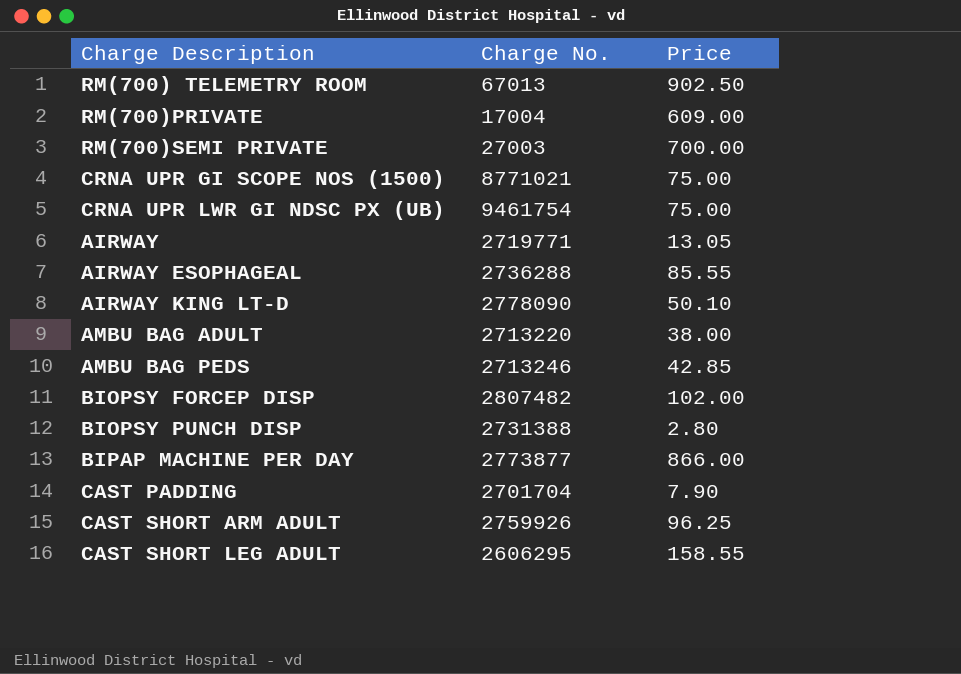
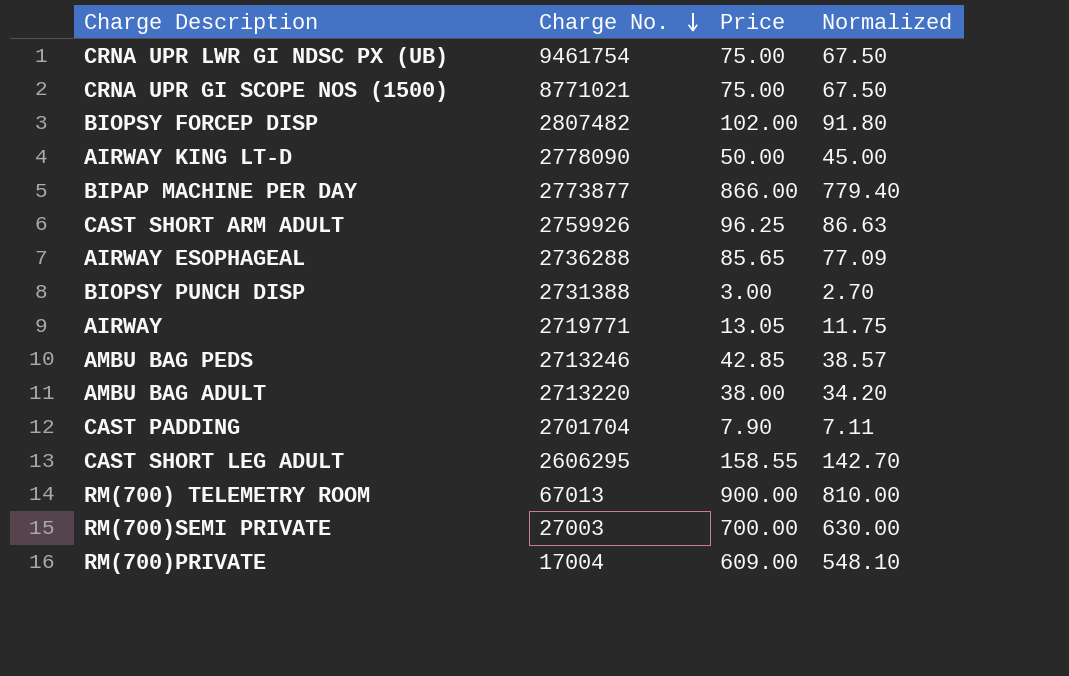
row order: none -> Charge No. descending
column Normalized | formula: none -> [Price] * 0.9
AIRWAY KING LT-D | Price: 50.10 -> 50.00
AIRWAY ESOPHAGEAL | Price: 85.55 -> 85.65
BIOPSY PUNCH DISP | Price: 2.80 -> 3.00
RM(700) TELEMETRY ROOM | Price: 902.50 -> 900.00

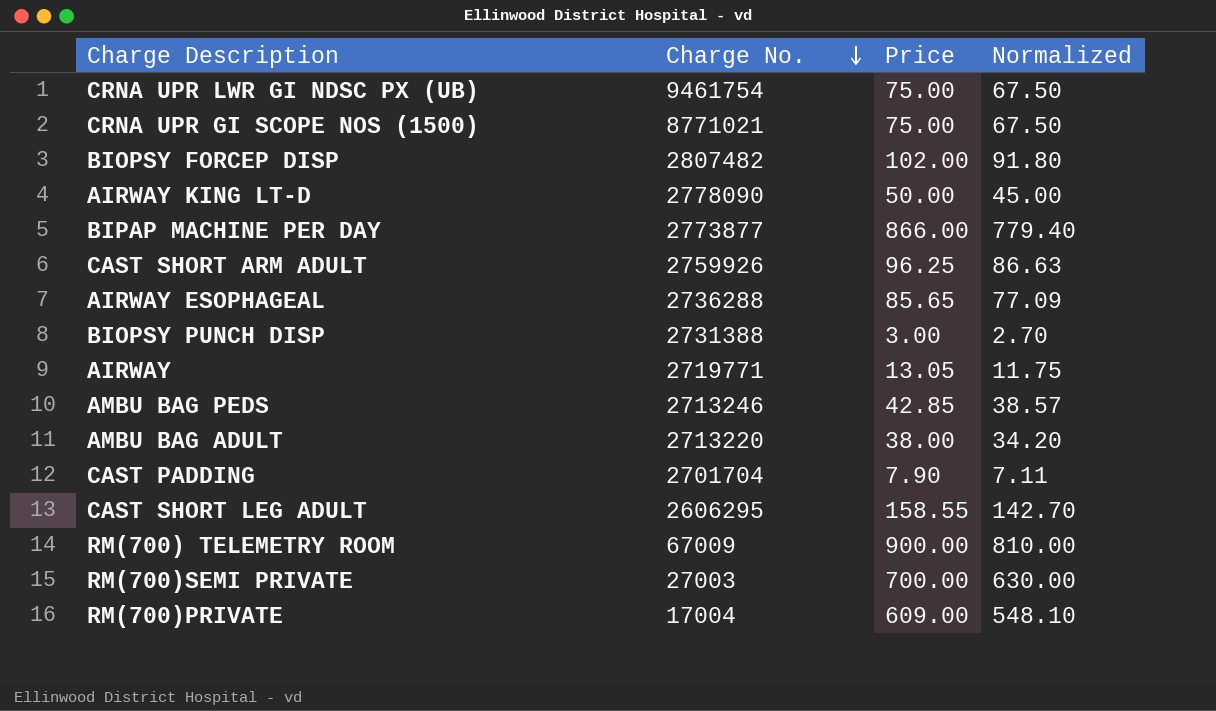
RM(700) TELEMETRY ROOM | Charge No.: 67013 -> 67009

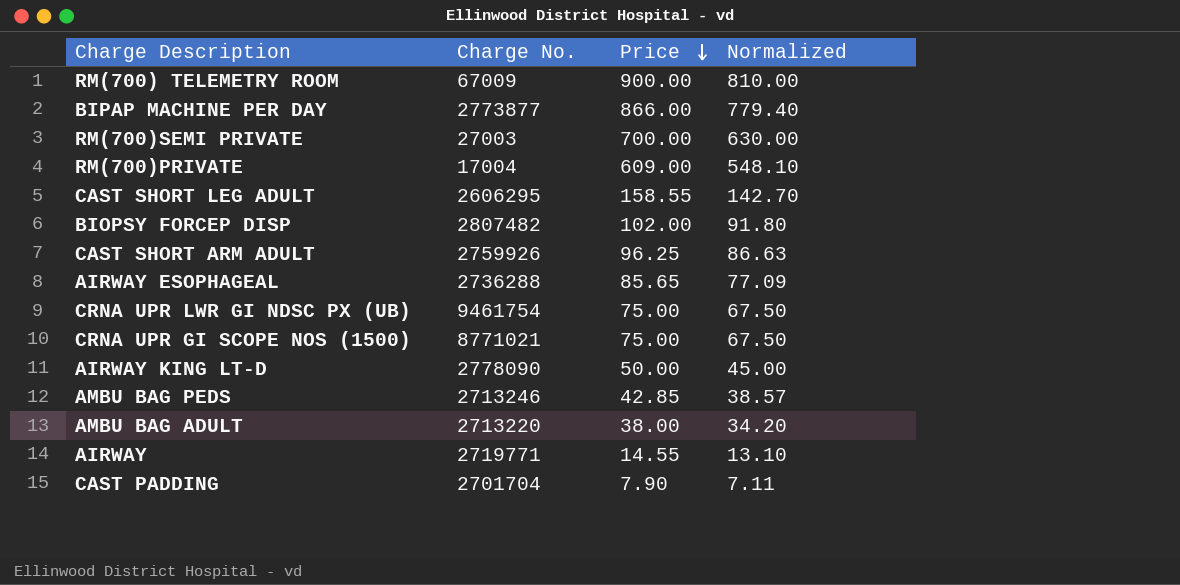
row order: Charge No. descending -> Price descending
row BIOPSY PUNCH DISP: 2731388 | 3.00 | 2.70 -> none
AIRWAY | Price: 13.05 -> 14.55
AIRWAY | Normalized: 11.75 -> 13.10

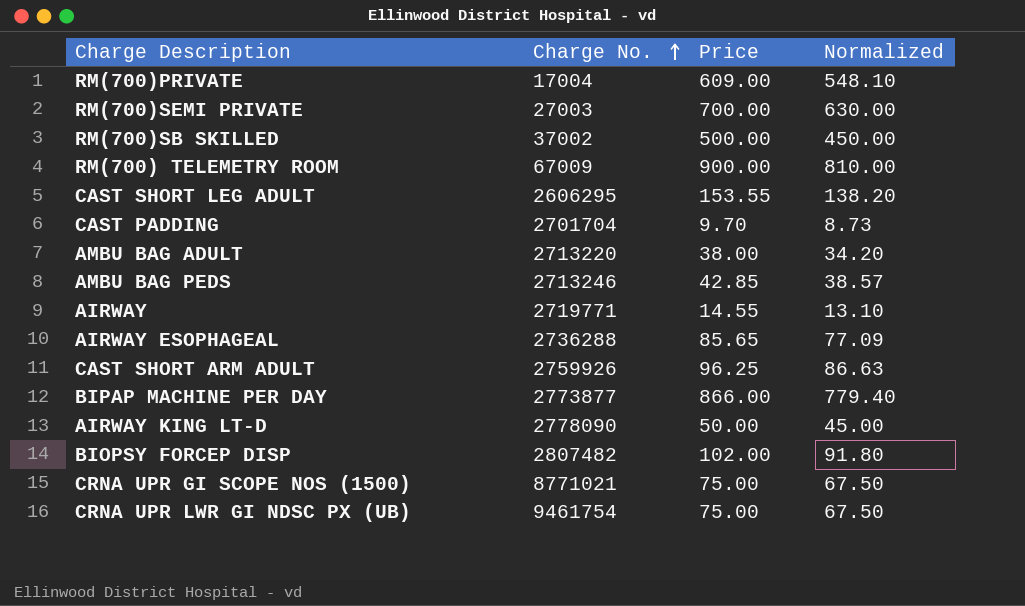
row order: Price descending -> Charge No. ascending
row RM(700)SB SKILLED: none -> 37002 | 500.00 | 450.00
CAST SHORT LEG ADULT | Price: 158.55 -> 153.55
CAST SHORT LEG ADULT | Normalized: 142.70 -> 138.20
CAST PADDING | Price: 7.90 -> 9.70
CAST PADDING | Normalized: 7.11 -> 8.73

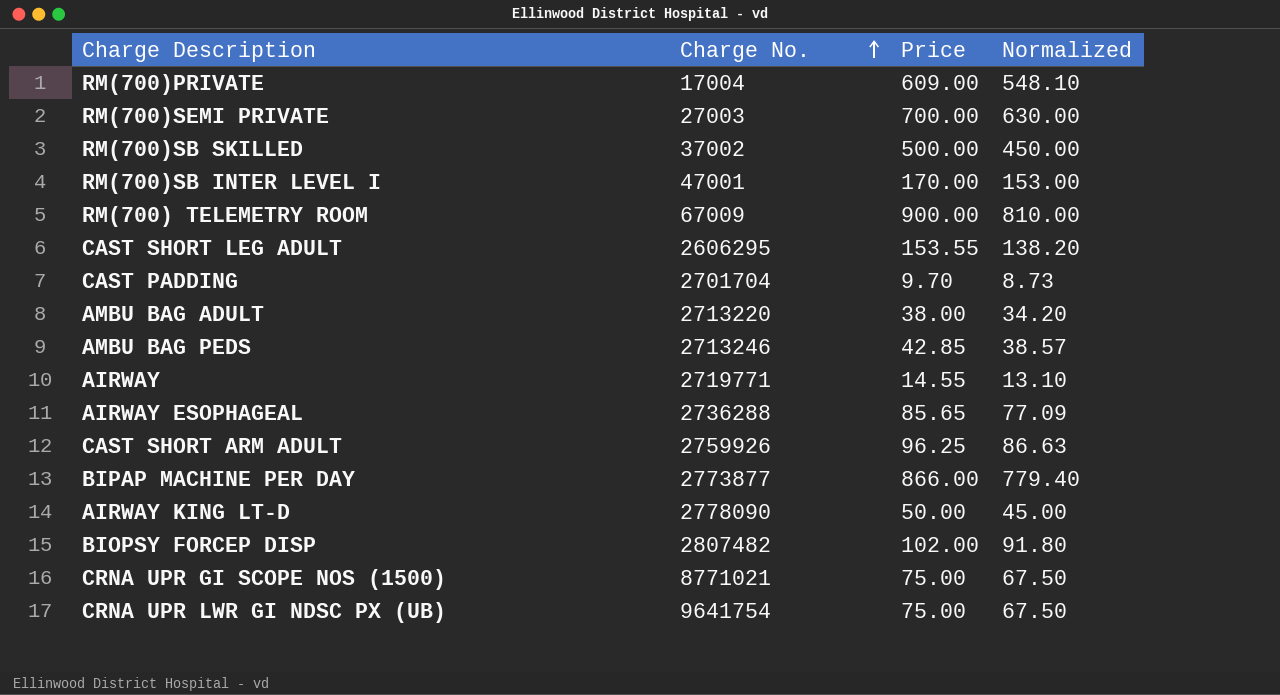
row RM(700)SB INTER LEVEL I: none -> 47001 | 170.00 | 153.00
CRNA UPR LWR GI NDSC PX (UB) | Charge No.: 9461754 -> 9641754

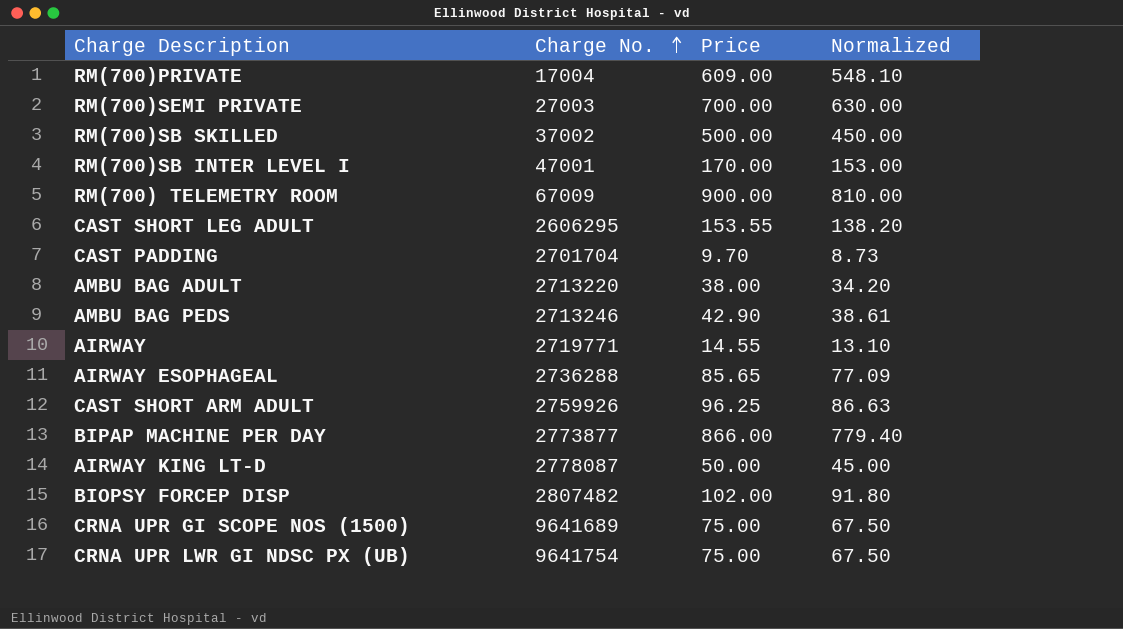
AMBU BAG PEDS | Price: 42.85 -> 42.90
AMBU BAG PEDS | Normalized: 38.57 -> 38.61
AIRWAY KING LT-D | Charge No.: 2778090 -> 2778087
CRNA UPR GI SCOPE NOS (1500) | Charge No.: 8771021 -> 9641689

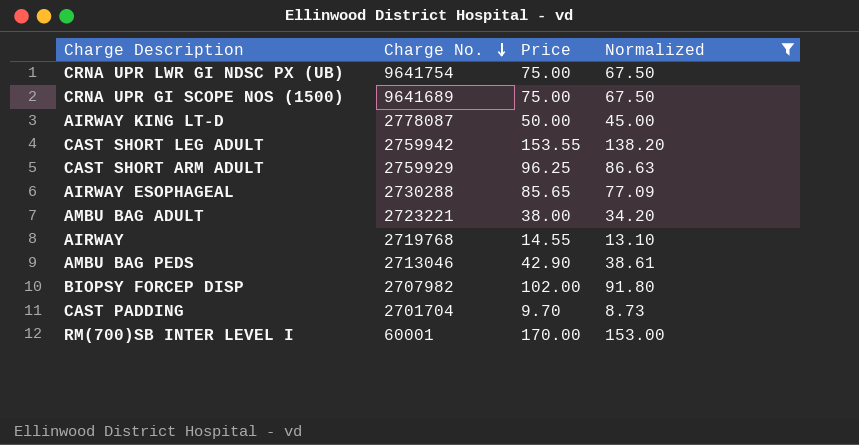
filter: none -> Normalized <= 153.00
row order: Charge No. ascending -> Charge No. descending
CAST SHORT LEG ADULT | Charge No.: 2606295 -> 2759942
CAST SHORT ARM ADULT | Charge No.: 2759926 -> 2759929
AIRWAY ESOPHAGEAL | Charge No.: 2736288 -> 2730288
AMBU BAG ADULT | Charge No.: 2713220 -> 2723221
AIRWAY | Charge No.: 2719771 -> 2719768
AMBU BAG PEDS | Charge No.: 2713246 -> 2713046
BIOPSY FORCEP DISP | Charge No.: 2807482 -> 2707982
RM(700)SB INTER LEVEL I | Charge No.: 47001 -> 60001

